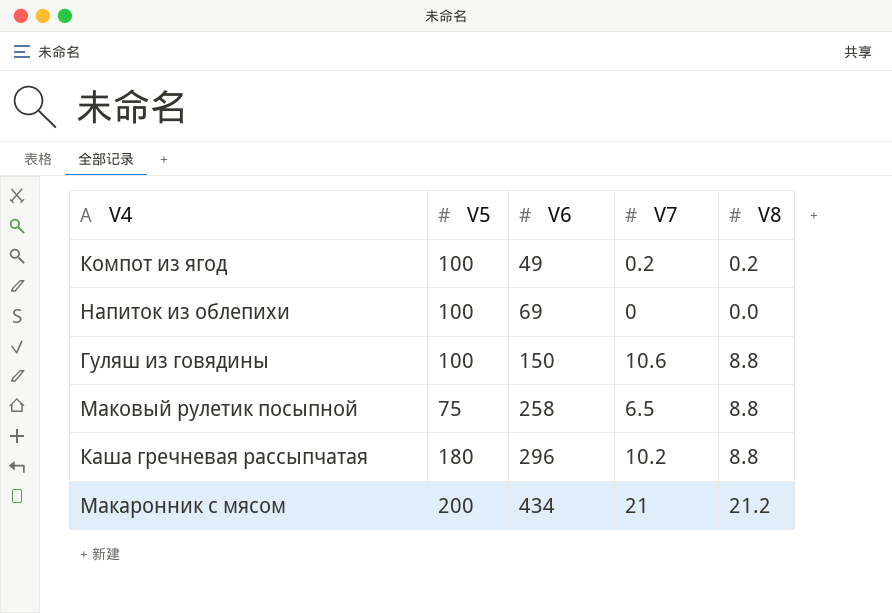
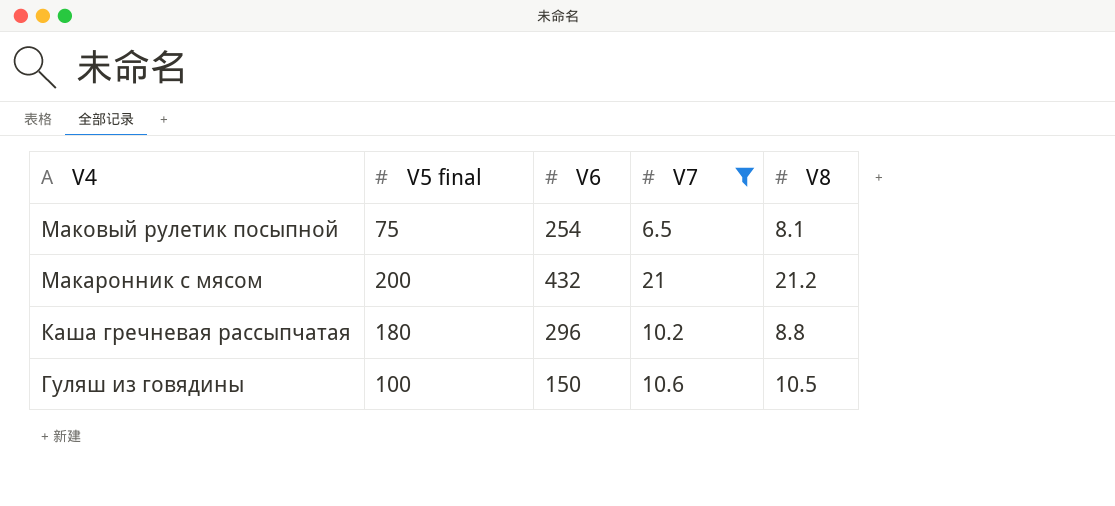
filter: none -> V7 >= 6.5
row order: V6 ascending -> V4 descending
column name: V5 -> V5 final
Маковый рулетик посыпной | V6: 258 -> 254
Маковый рулетик посыпной | V8: 8.8 -> 8.1
Макаронник с мясом | V6: 434 -> 432
Гуляш из говядины | V8: 8.8 -> 10.5

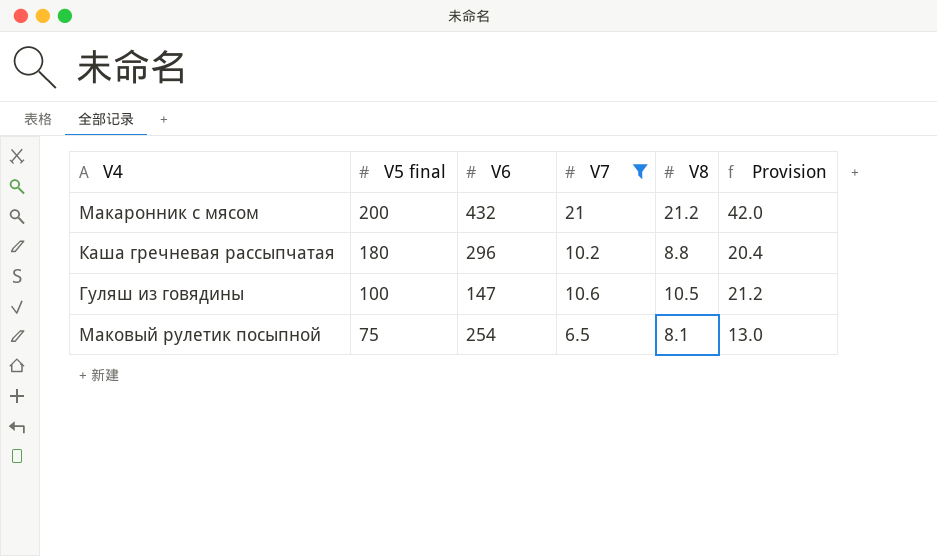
row order: V4 descending -> V5 final descending
column Provision | formula: none -> [V7] * 2
Гуляш из говядины | V6: 150 -> 147

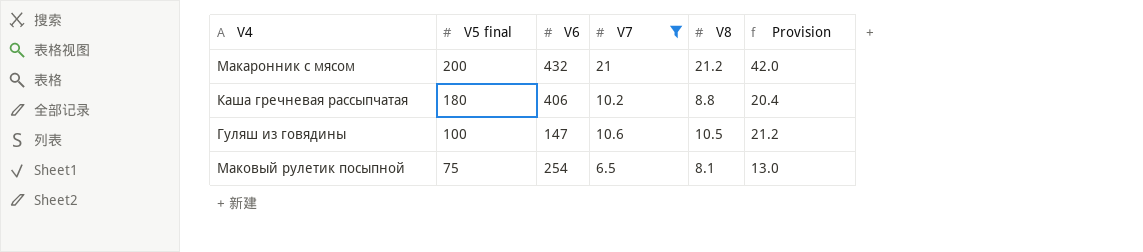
Каша гречневая рассыпчатая | V6: 296 -> 406

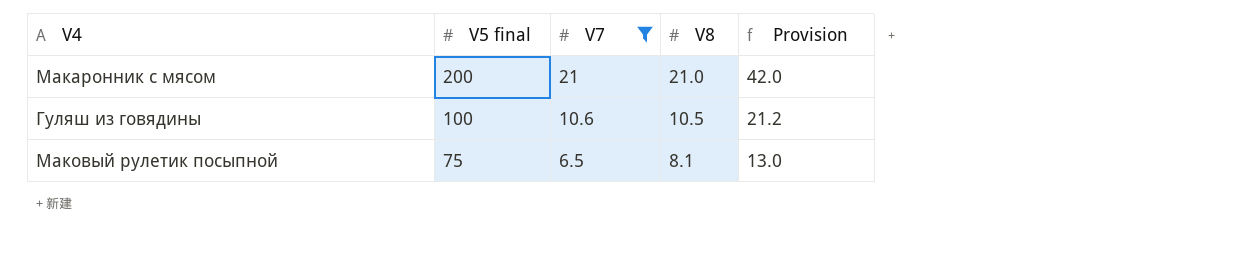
column V6 | position: 3 -> none
row Каша гречневая рассыпчатая: 180 | 406 | 10.2 | 8.8 | 20.4 -> none
Макаронник с мясом | V8: 21.2 -> 21.0

